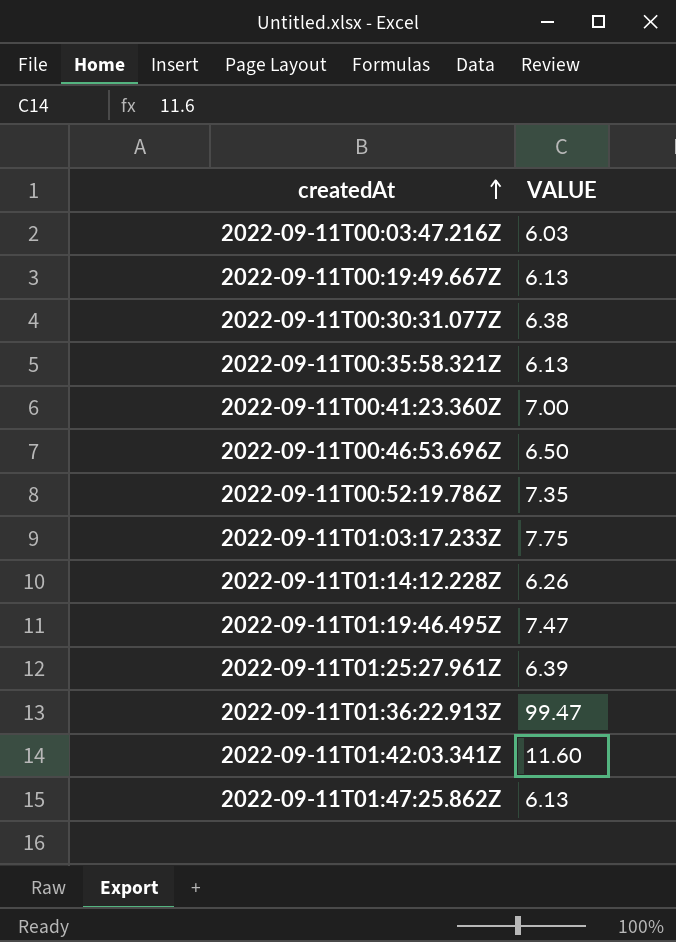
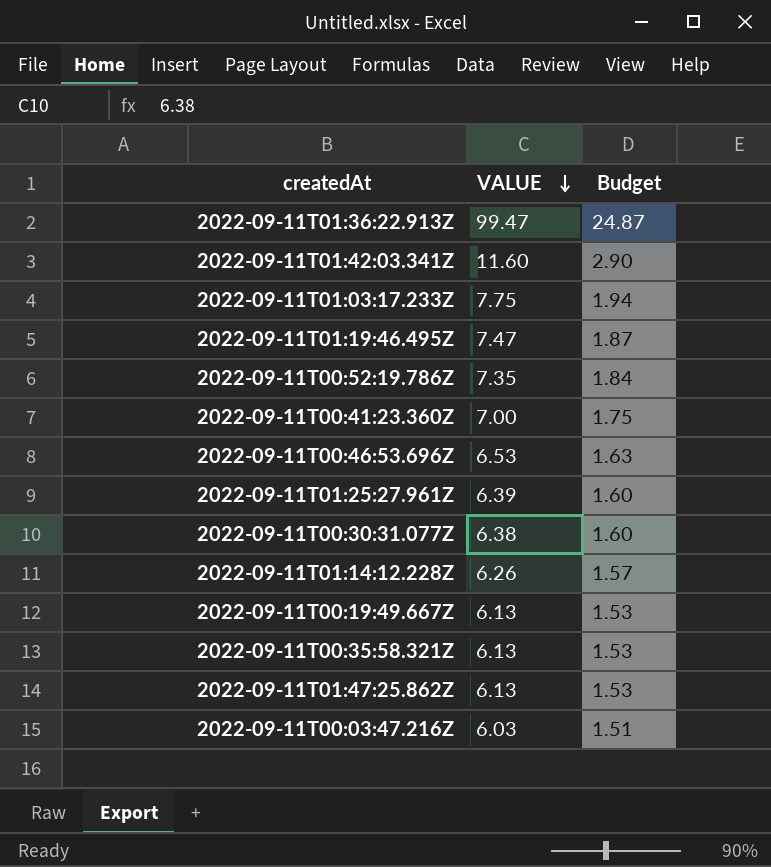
row order: createdAt ascending -> VALUE descending
column Budget | formula: none -> [VALUE] * 0.25
2022-09-11T00:46:53.696Z | VALUE: 6.50 -> 6.53

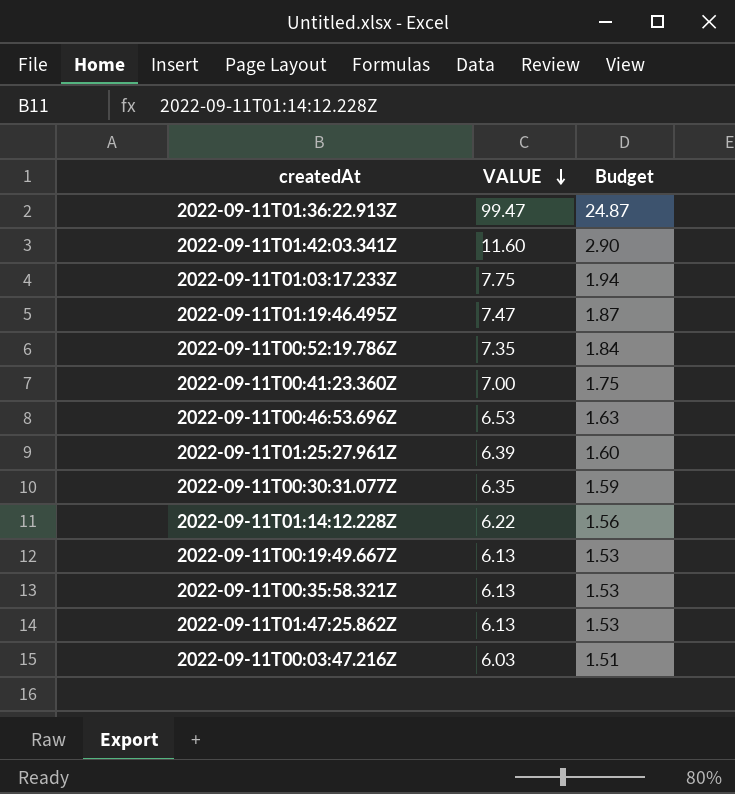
2022-09-11T00:30:31.077Z | VALUE: 6.38 -> 6.35
2022-09-11T00:30:31.077Z | Budget: 1.60 -> 1.59
2022-09-11T01:14:12.228Z | VALUE: 6.26 -> 6.22
2022-09-11T01:14:12.228Z | Budget: 1.57 -> 1.56

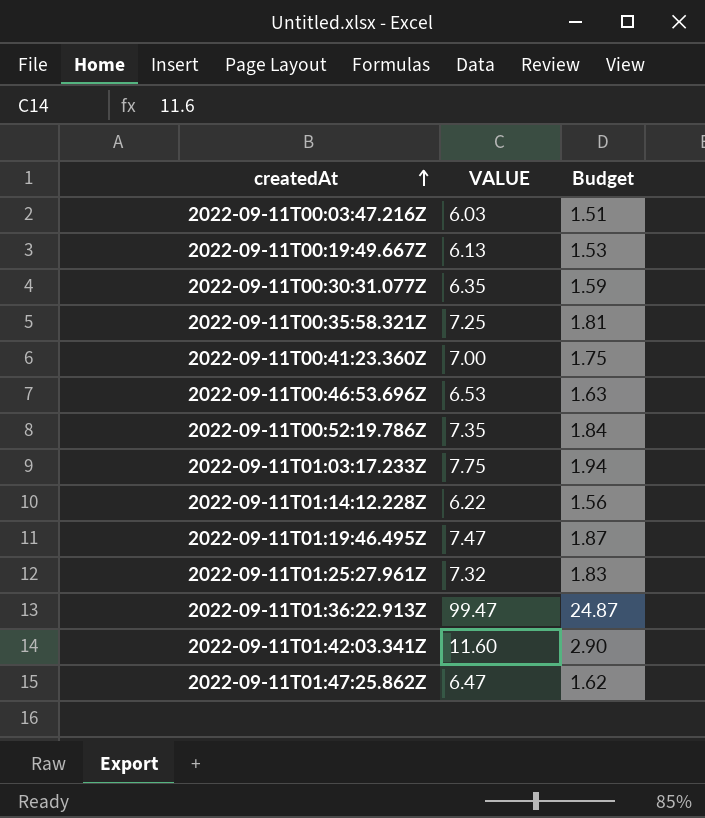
row order: VALUE descending -> createdAt ascending
2022-09-11T00:35:58.321Z | VALUE: 6.13 -> 7.25
2022-09-11T00:35:58.321Z | Budget: 1.53 -> 1.81
2022-09-11T01:25:27.961Z | VALUE: 6.39 -> 7.32
2022-09-11T01:25:27.961Z | Budget: 1.60 -> 1.83
2022-09-11T01:47:25.862Z | VALUE: 6.13 -> 6.47
2022-09-11T01:47:25.862Z | Budget: 1.53 -> 1.62

